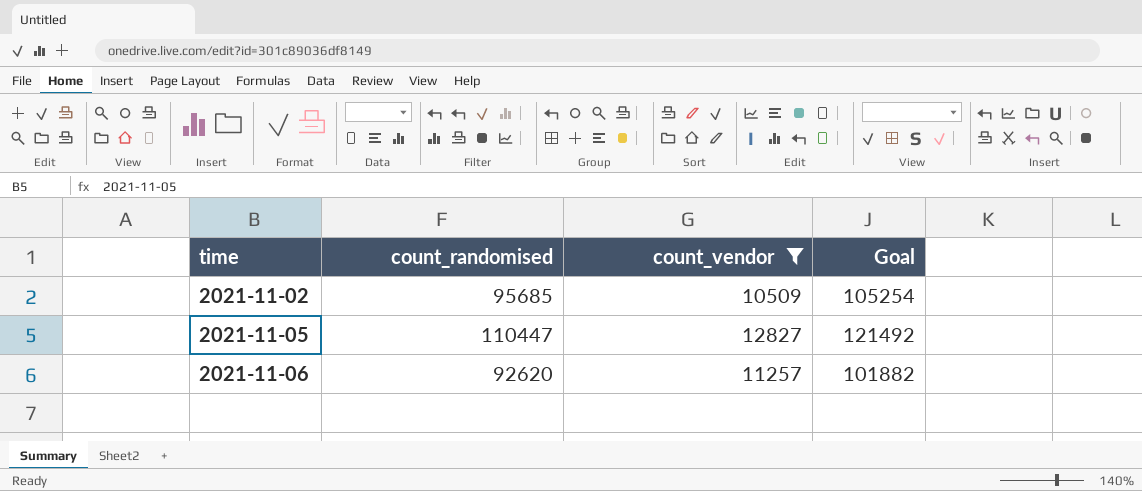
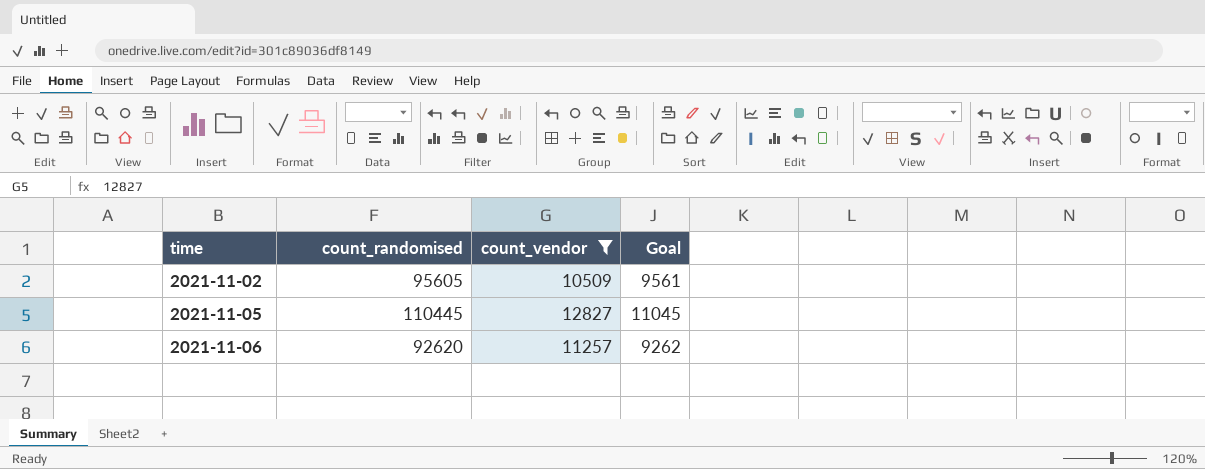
column Goal | formula: [count_randomised] * 1.1 -> [count_randomised] * 0.1
2021-11-02 | count_randomised: 95685 -> 95605
2021-11-05 | count_randomised: 110447 -> 110445

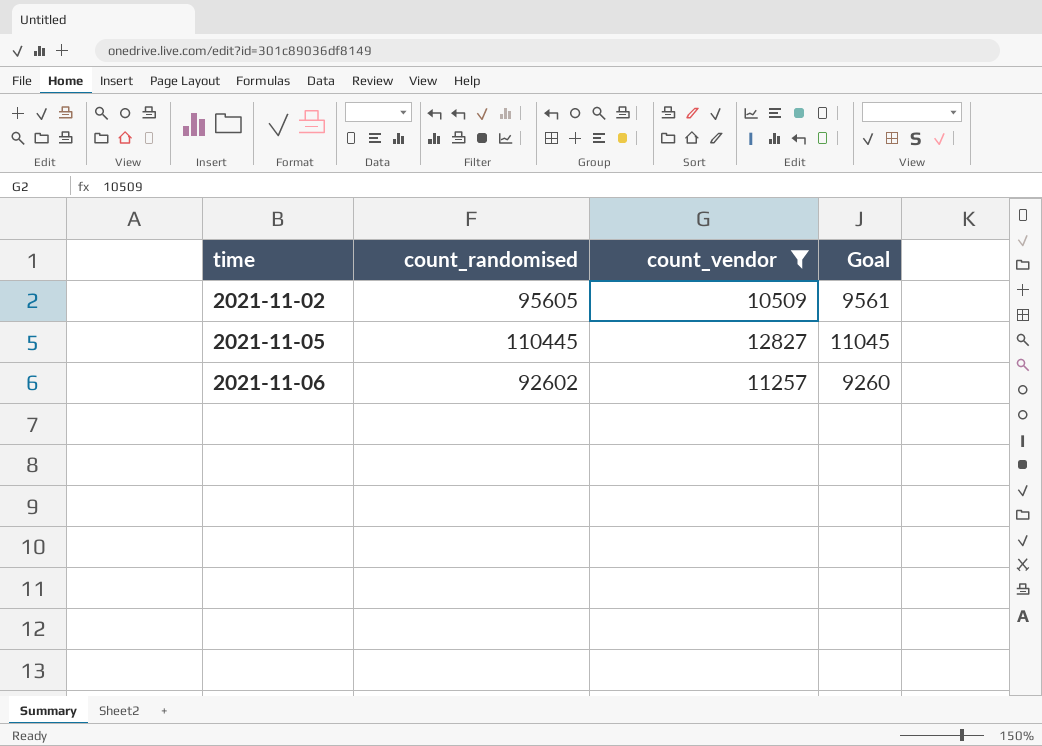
2021-11-06 | count_randomised: 92620 -> 92602
2021-11-06 | Goal: 9262 -> 9260

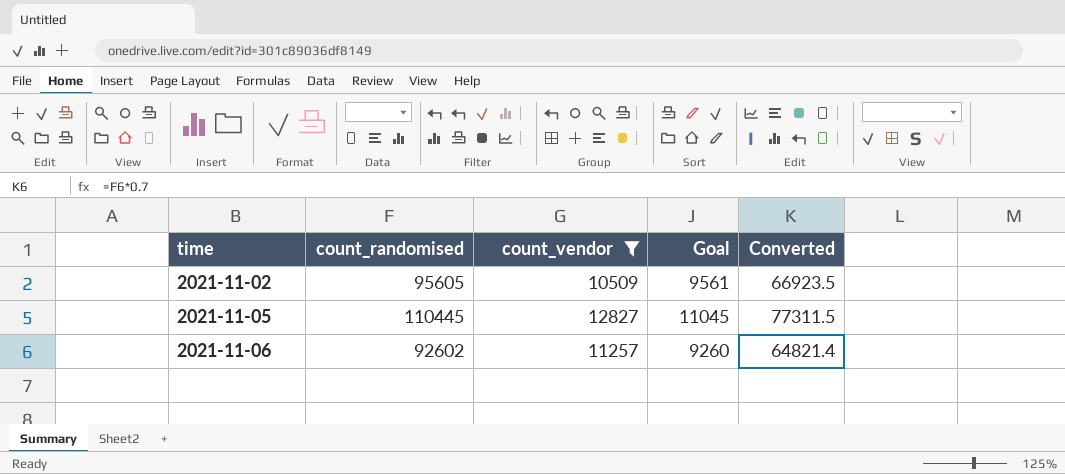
column Converted | formula: none -> [count_randomised] * 0.7

